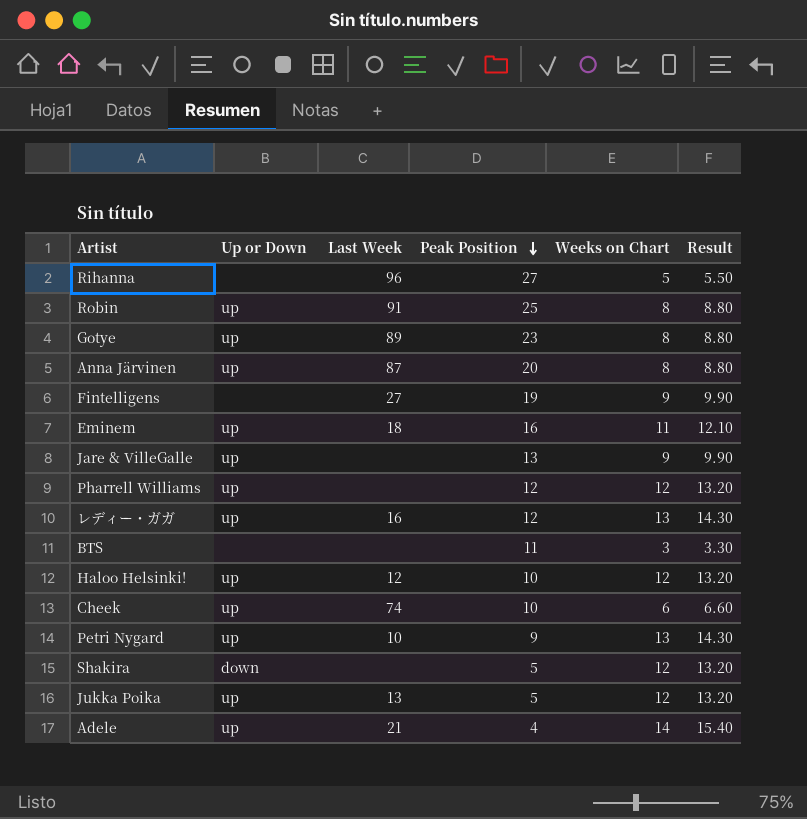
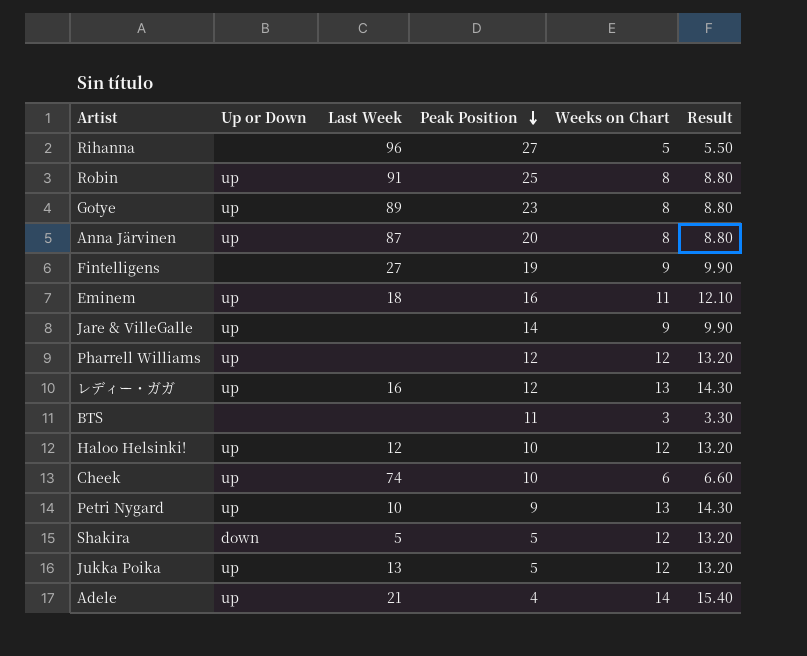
Jare & VilleGalle | Peak Position: 13 -> 14
Shakira | Last Week: none -> 5

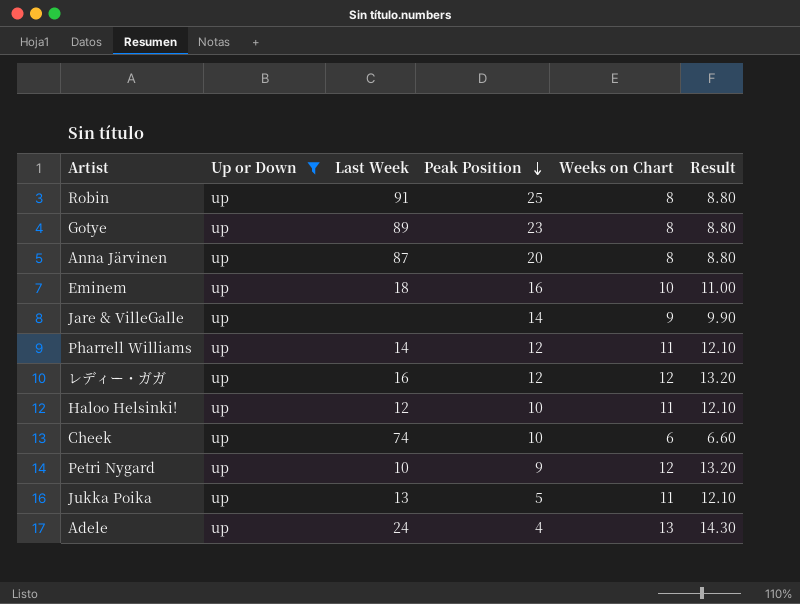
filter: none -> Up or Down = up
Eminem | Weeks on Chart: 11 -> 10
Eminem | Result: 12.10 -> 11.00
Pharrell Williams | Last Week: none -> 14
Pharrell Williams | Weeks on Chart: 12 -> 11
Pharrell Williams | Result: 13.20 -> 12.10
レディー・ガガ | Weeks on Chart: 13 -> 12
レディー・ガガ | Result: 14.30 -> 13.20
Haloo Helsinki! | Weeks on Chart: 12 -> 11
Haloo Helsinki! | Result: 13.20 -> 12.10
Petri Nygard | Weeks on Chart: 13 -> 12
Petri Nygard | Result: 14.30 -> 13.20
Jukka Poika | Weeks on Chart: 12 -> 11
Jukka Poika | Result: 13.20 -> 12.10
Adele | Last Week: 21 -> 24
Adele | Weeks on Chart: 14 -> 13
Adele | Result: 15.40 -> 14.30

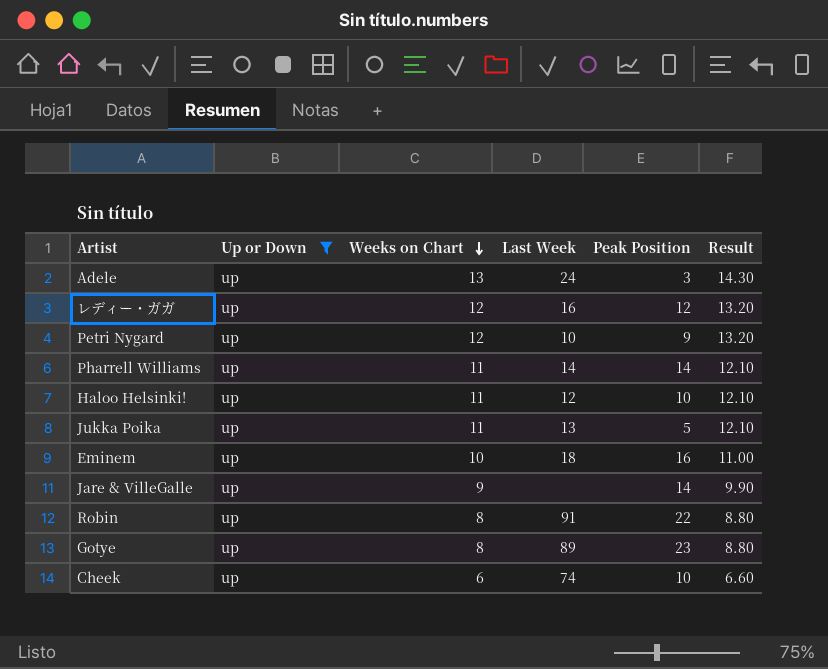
row order: Peak Position descending -> Weeks on Chart descending
column Weeks on Chart | position: 5 -> 3
row Anna Järvinen: up | 87 | 20 | 8 | 8.80 -> none
Adele | Peak Position: 4 -> 3
Pharrell Williams | Peak Position: 12 -> 14
Robin | Peak Position: 25 -> 22

